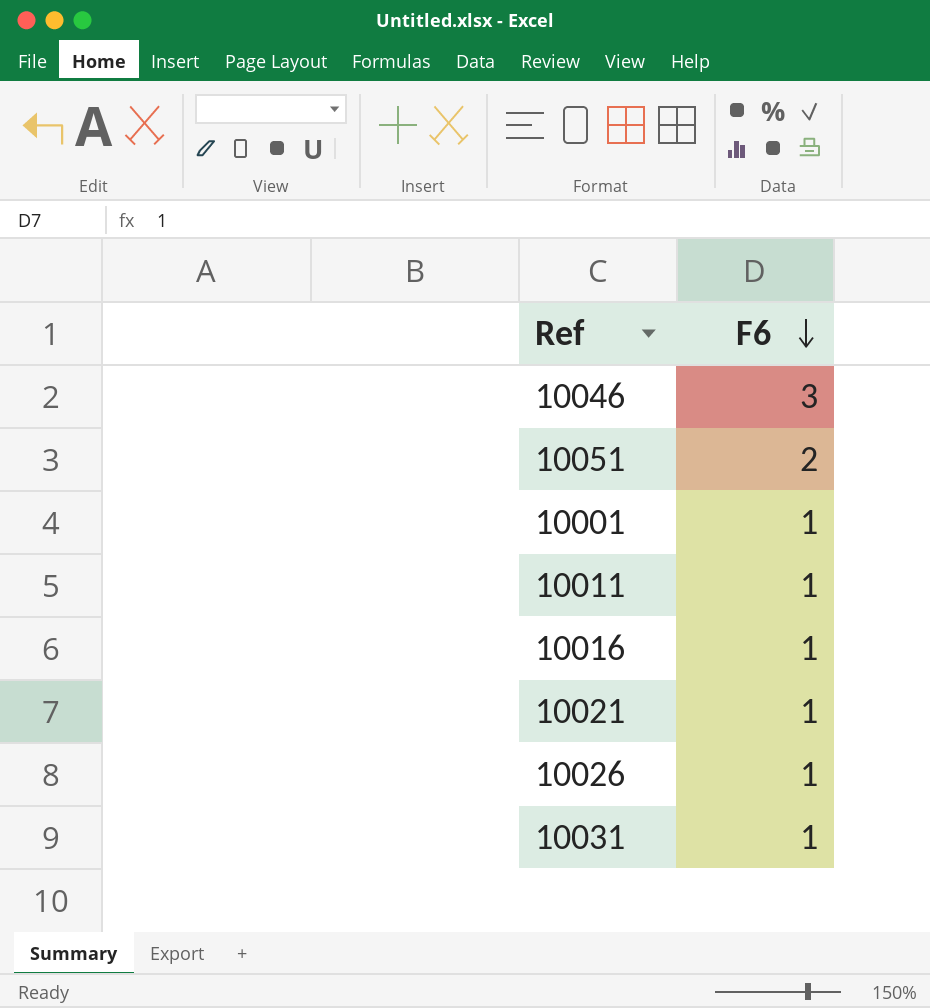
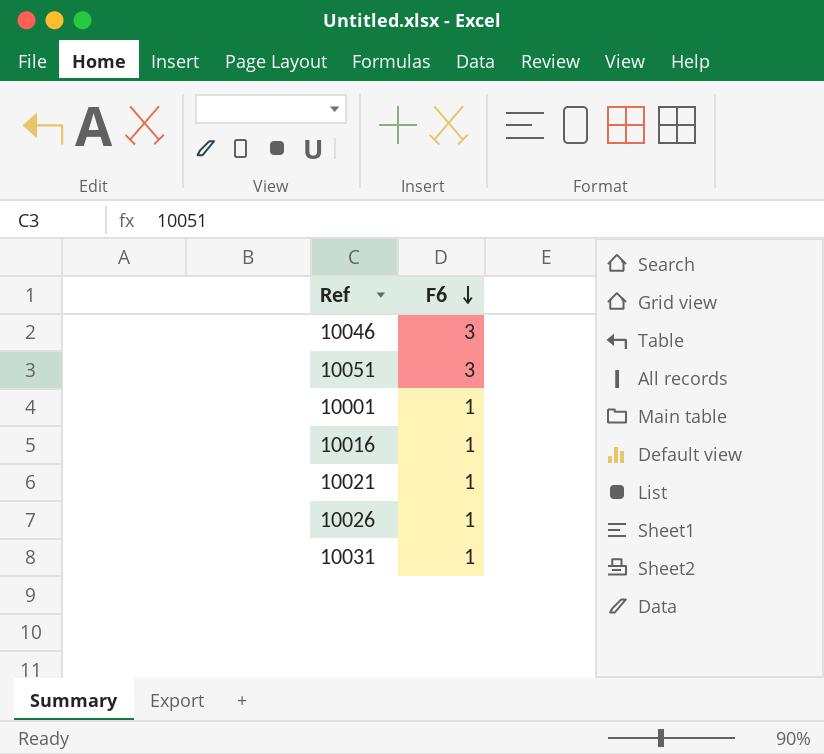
row 10011: 1 -> none
10051 | F6: 2 -> 3

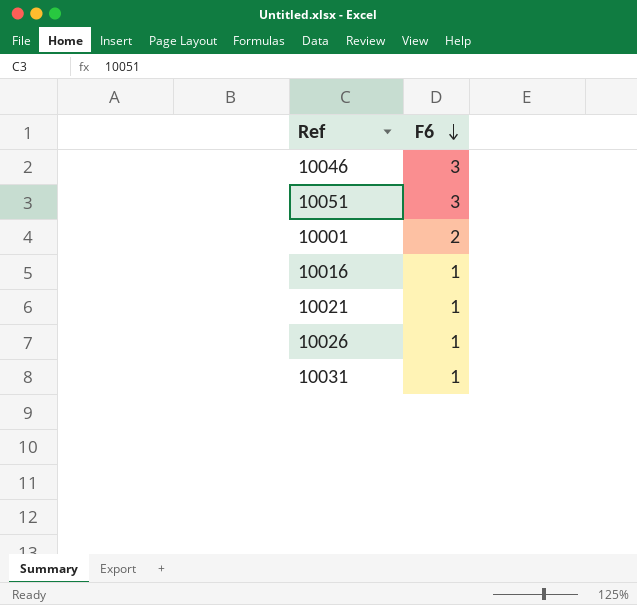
10001 | F6: 1 -> 2

